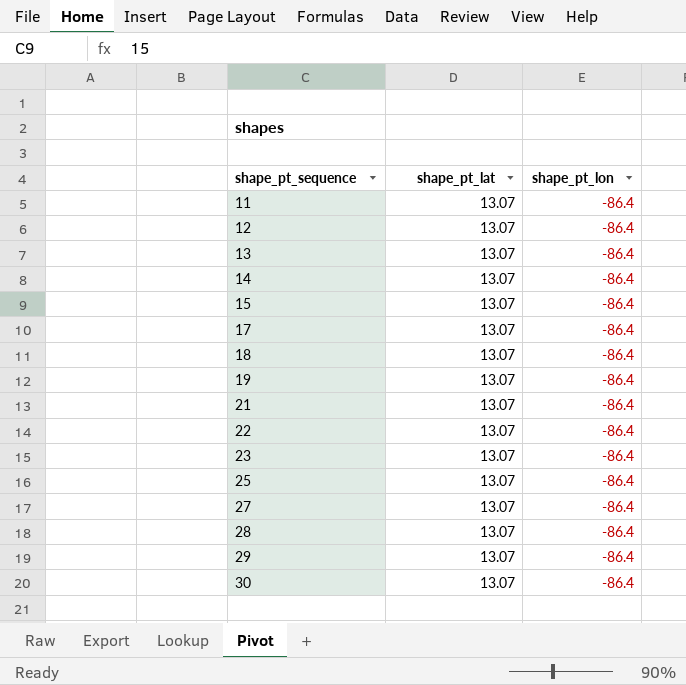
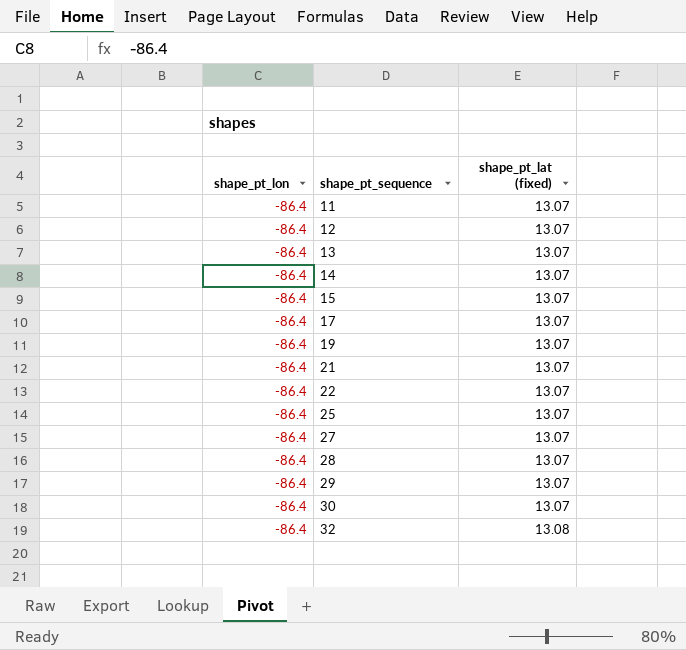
column shape_pt_lon | position: 3 -> 1
column name: shape_pt_lat -> shape_pt_lat (fixed)
row 18: 13.07 | -86.4 -> none
row 23: 13.07 | -86.4 -> none
row 32: none -> -86.4 | 13.08

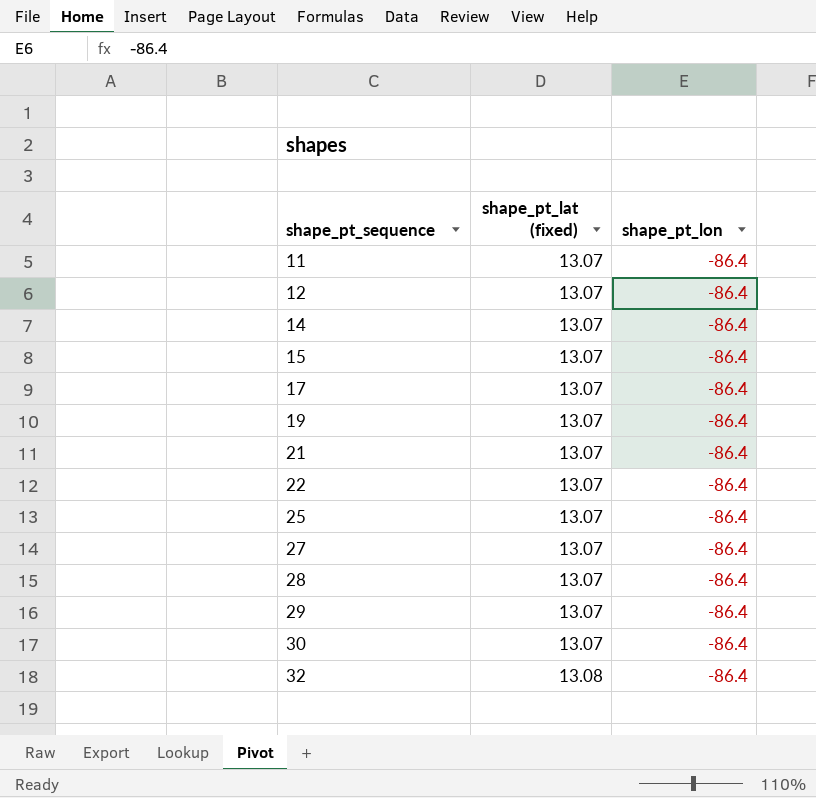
column shape_pt_lon | position: 1 -> 3
row 13: -86.4 | 13.07 -> none

